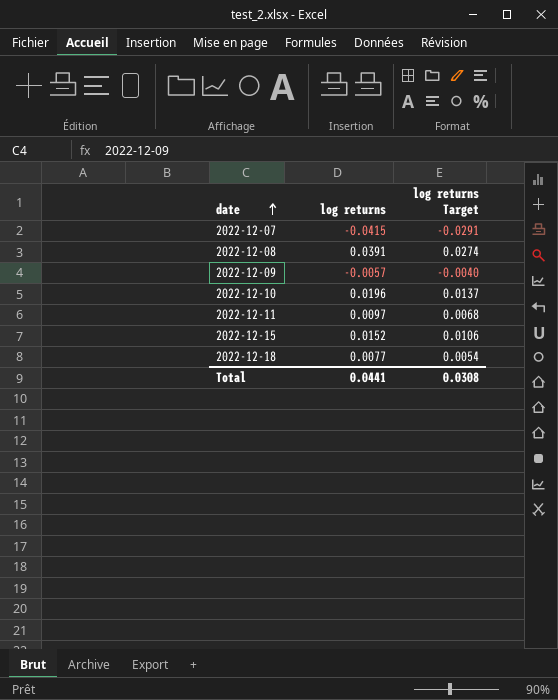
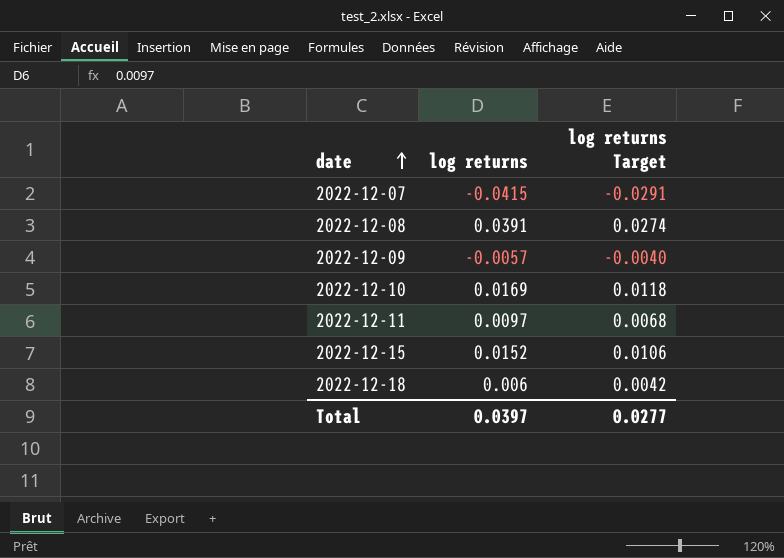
2022-12-10 | log returns: 0.0196 -> 0.0169
2022-12-10 | log returns Target: 0.0137 -> 0.0118
2022-12-18 | log returns: 0.0077 -> 0.006
2022-12-18 | log returns Target: 0.0054 -> 0.0042
Total | log returns: 0.0441 -> 0.0397
Total | log returns Target: 0.0308 -> 0.0277

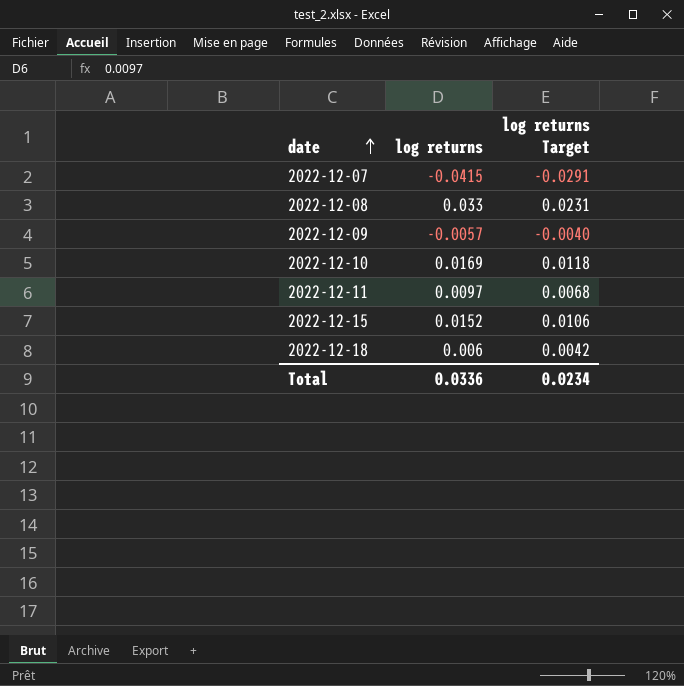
2022-12-08 | log returns: 0.0391 -> 0.033
2022-12-08 | log returns Target: 0.0274 -> 0.0231
Total | log returns: 0.0397 -> 0.0336
Total | log returns Target: 0.0277 -> 0.0234

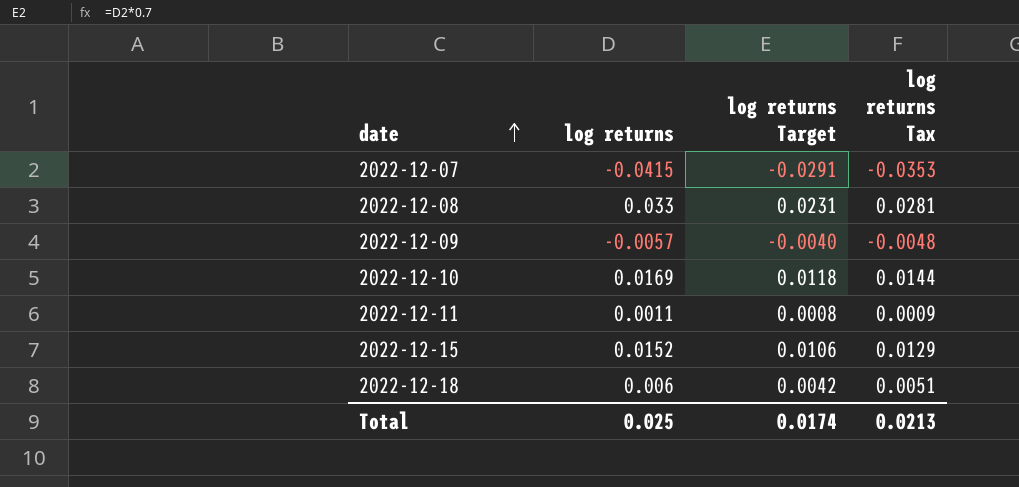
column log returns Tax | formula: none -> [log returns] * 0.85
2022-12-11 | log returns: 0.0097 -> 0.0011
2022-12-11 | log returns Target: 0.0068 -> 0.0008
Total | log returns: 0.0336 -> 0.025
Total | log returns Target: 0.0234 -> 0.0174

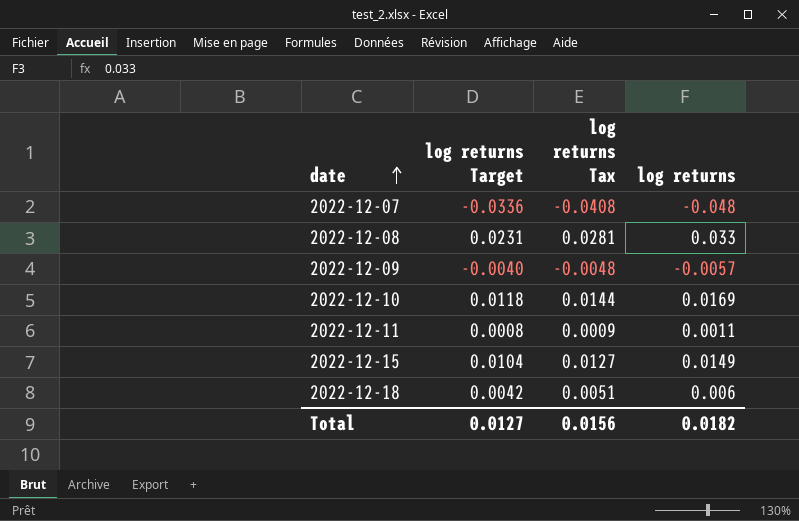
column log returns | position: 2 -> 4
2022-12-07 | log returns Target: -0.0291 -> -0.0336
2022-12-07 | log returns Tax: -0.0353 -> -0.0408
2022-12-07 | log returns: -0.0415 -> -0.048
2022-12-15 | log returns Target: 0.0106 -> 0.0104
2022-12-15 | log returns Tax: 0.0129 -> 0.0127
2022-12-15 | log returns: 0.0152 -> 0.0149
Total | log returns Target: 0.0174 -> 0.0127
Total | log returns Tax: 0.0213 -> 0.0156
Total | log returns: 0.025 -> 0.0182

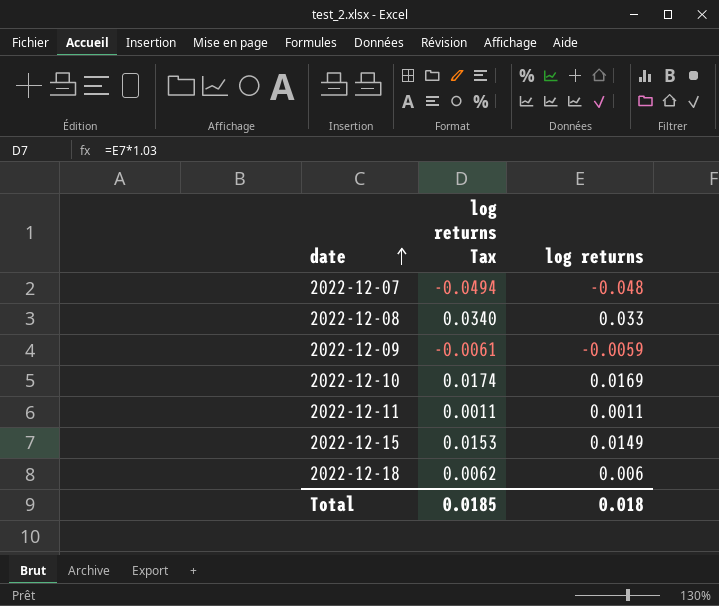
column log returns Target | formula: [log returns] * 0.7 -> none
column log returns Tax | formula: [log returns] * 0.85 -> [log returns] * 1.03
2022-12-09 | log returns: -0.0057 -> -0.0059
Total | log returns Tax: 0.0156 -> 0.0185
Total | log returns: 0.0182 -> 0.018

